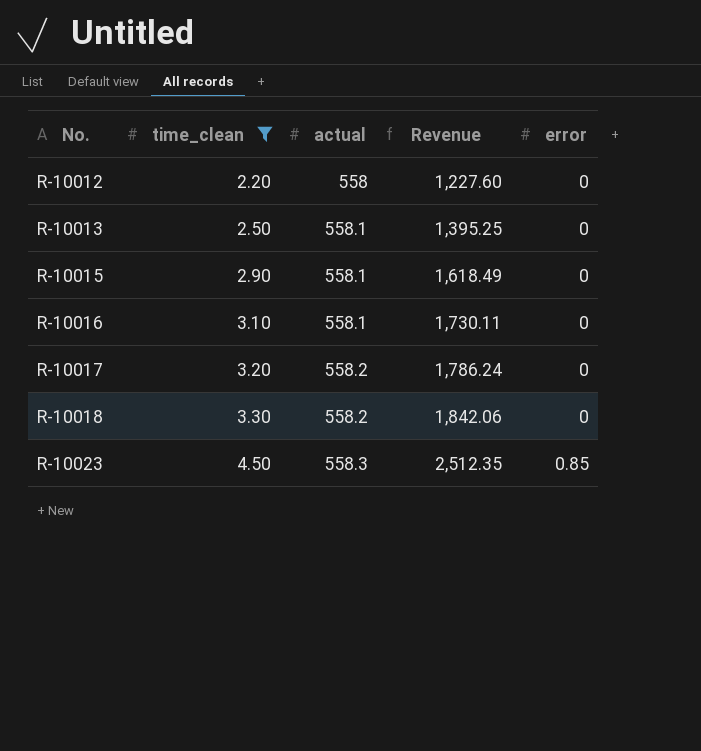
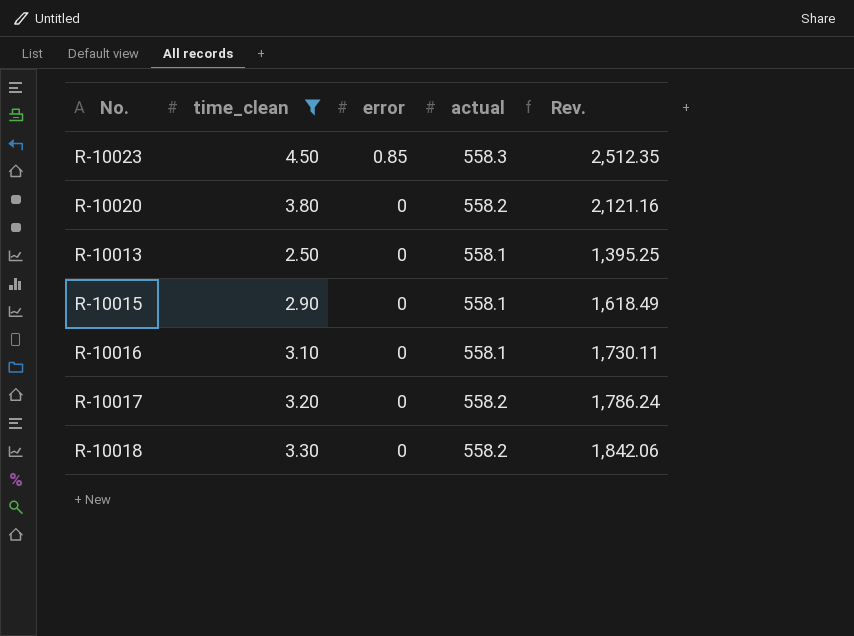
row order: No. ascending -> error descending
column error | position: 5 -> 3
column name: Revenue -> Rev.
row R-10012: 2.20 | 558 | 1,227.60 | 0 -> none
row R-10020: none -> 3.80 | 0 | 558.2 | 2,121.16

